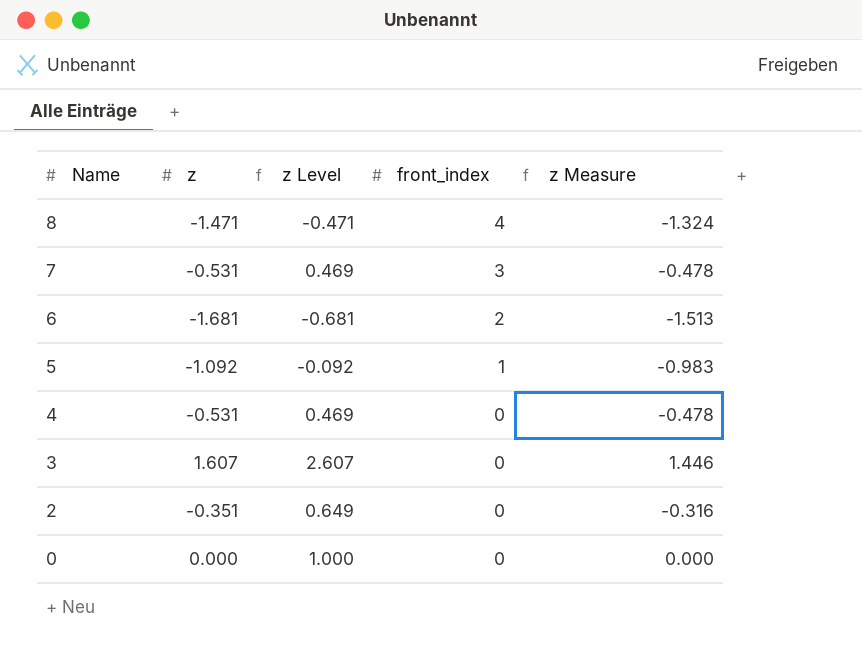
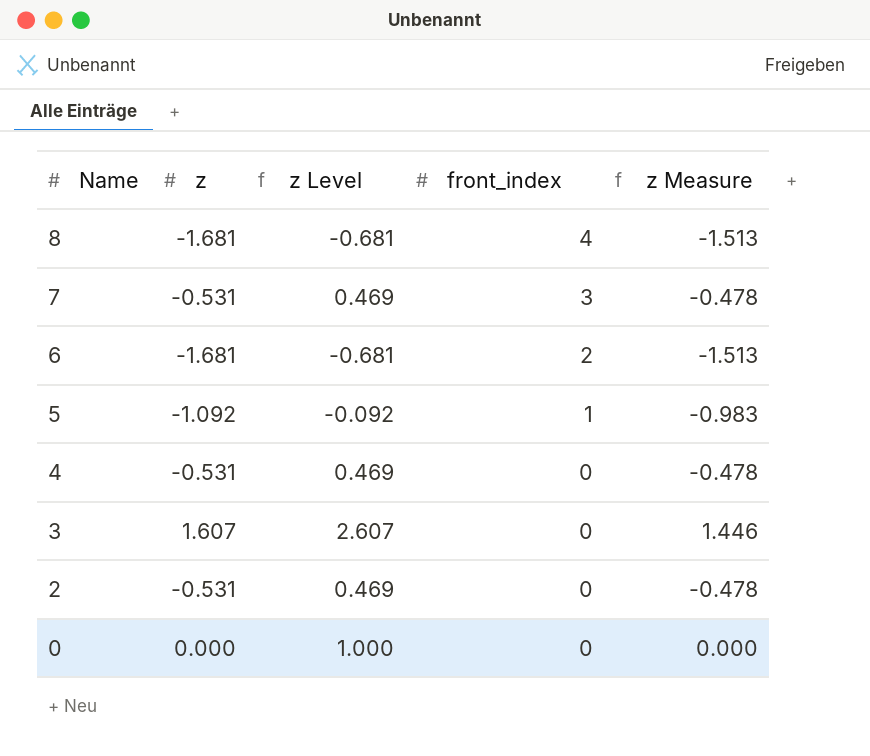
8 | z: -1.471 -> -1.681
8 | z Level: -0.471 -> -0.681
8 | z Measure: -1.324 -> -1.513
2 | z: -0.351 -> -0.531
2 | z Level: 0.649 -> 0.469
2 | z Measure: -0.316 -> -0.478

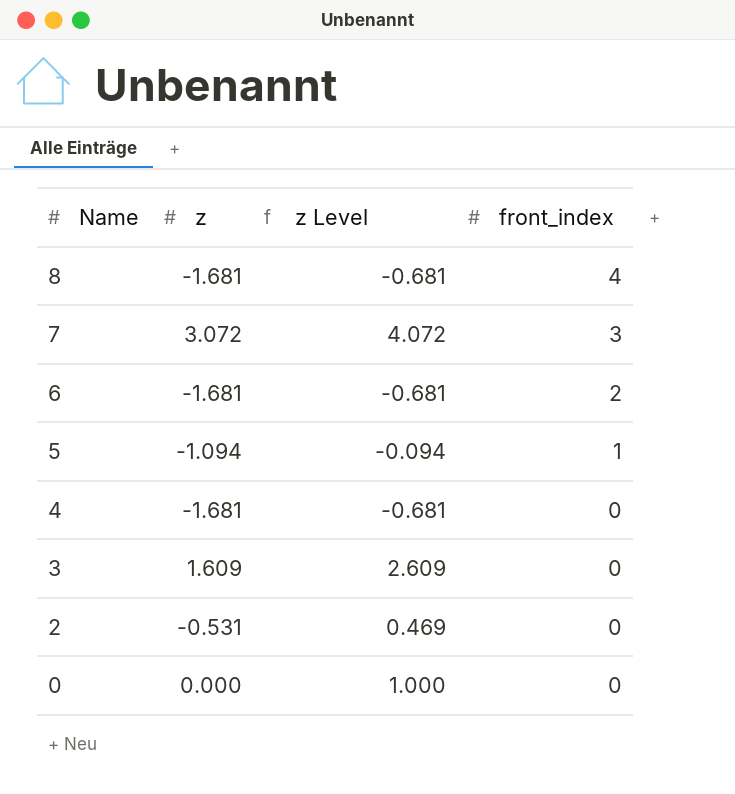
column z Measure | formula: [z] * 0.9 -> none
7 | z: -0.531 -> 3.072
7 | z Level: 0.469 -> 4.072
5 | z: -1.092 -> -1.094
5 | z Level: -0.092 -> -0.094
4 | z: -0.531 -> -1.681
4 | z Level: 0.469 -> -0.681
3 | z: 1.607 -> 1.609
3 | z Level: 2.607 -> 2.609

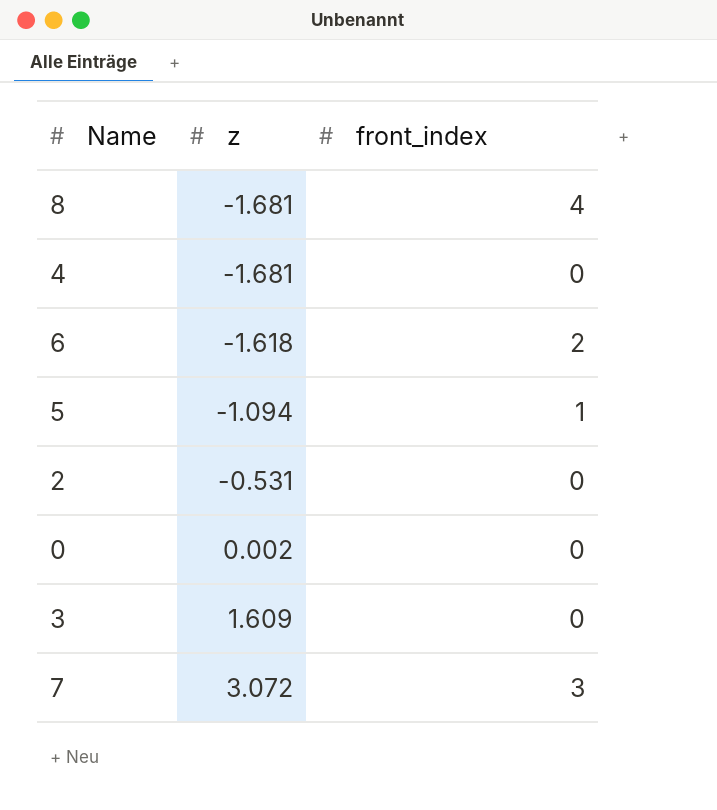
row order: Name descending -> z ascending
column z Level | formula: [z] + 1 -> none
6 | z: -1.681 -> -1.618
0 | z: 0.000 -> 0.002

